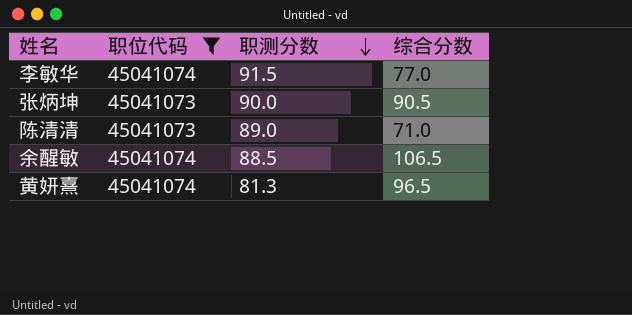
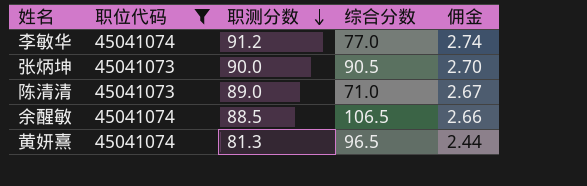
column 佣金 | formula: none -> [职测分数] * 0.03
李敏华 | 职测分数: 91.5 -> 91.2

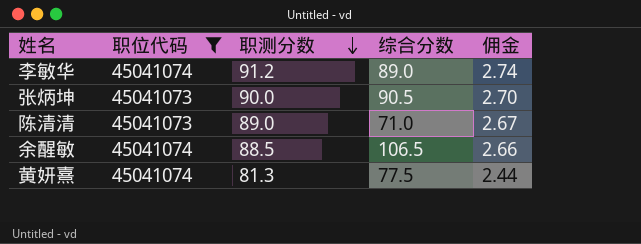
李敏华 | 综合分数: 77.0 -> 89.0
黄妍熹 | 综合分数: 96.5 -> 77.5

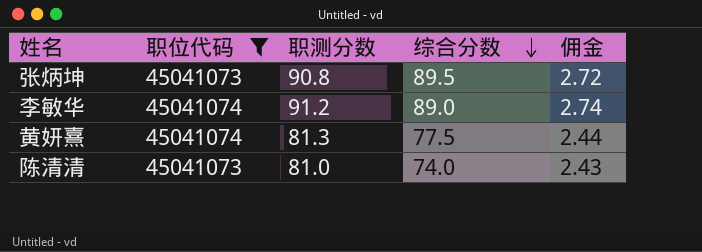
row order: 职测分数 descending -> 综合分数 descending
row 余醒敏: 45041074 | 88.5 | 106.5 | 2.66 -> none
张炳坤 | 职测分数: 90.0 -> 90.8
张炳坤 | 综合分数: 90.5 -> 89.5
张炳坤 | 佣金: 2.70 -> 2.72
陈清清 | 职测分数: 89.0 -> 81.0
陈清清 | 综合分数: 71.0 -> 74.0
陈清清 | 佣金: 2.67 -> 2.43

